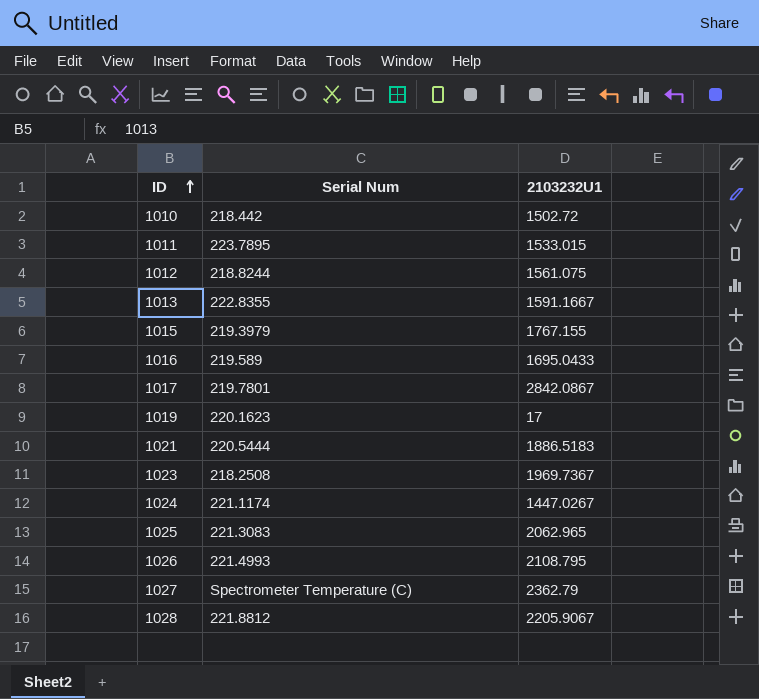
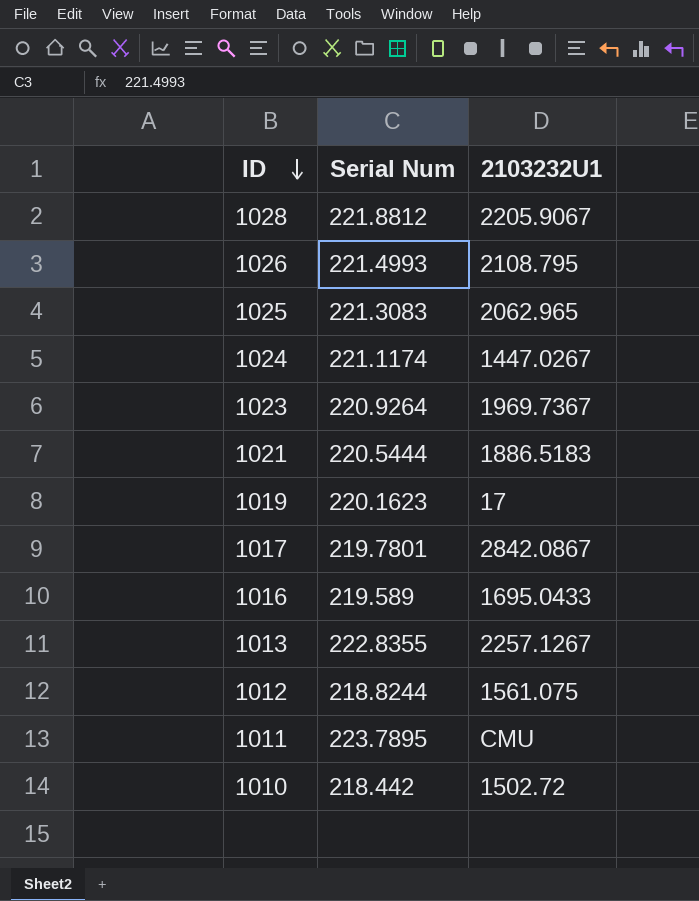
row order: ID ascending -> ID descending
row 1015: 219.3979 | 1767.155 -> none
row 1027: Spectrometer Temperature (C) | 2362.79 -> none
1023 | Serial Num: 218.2508 -> 220.9264
1013 | 2103232U1: 1591.1667 -> 2257.1267
1011 | 2103232U1: 1533.015 -> CMU

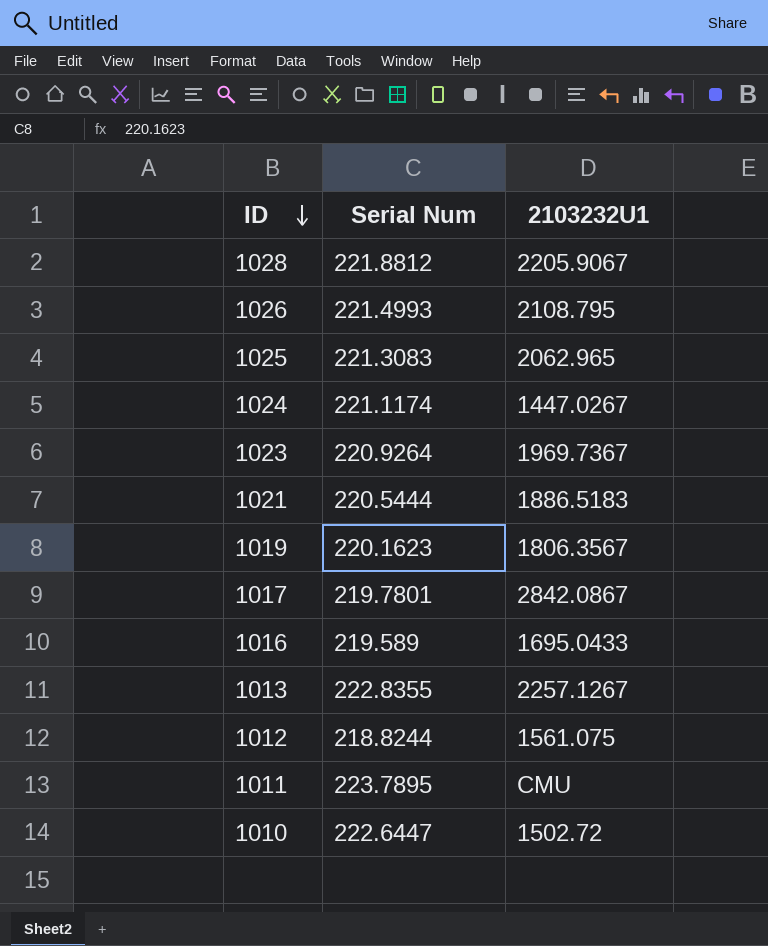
1019 | 2103232U1: 17 -> 1806.3567
1010 | Serial Num: 218.442 -> 222.6447

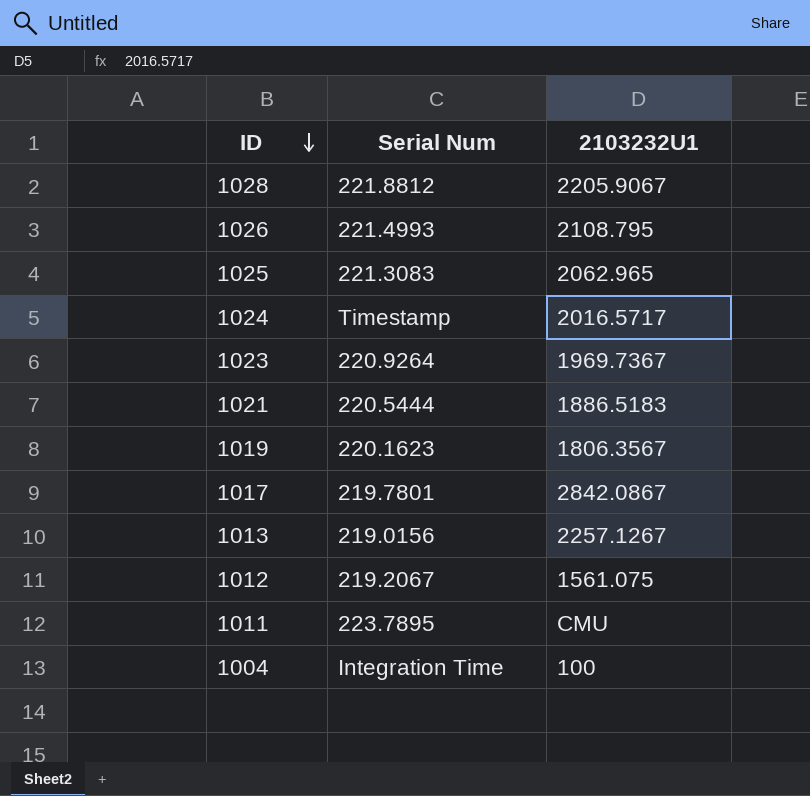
row 1016: 219.589 | 1695.0433 -> none
row 1010: 222.6447 | 1502.72 -> none
1024 | Serial Num: 221.1174 -> Timestamp
1024 | 2103232U1: 1447.0267 -> 2016.5717
1013 | Serial Num: 222.8355 -> 219.0156
1012 | Serial Num: 218.8244 -> 219.2067
row 1004: none -> Integration Time | 100

